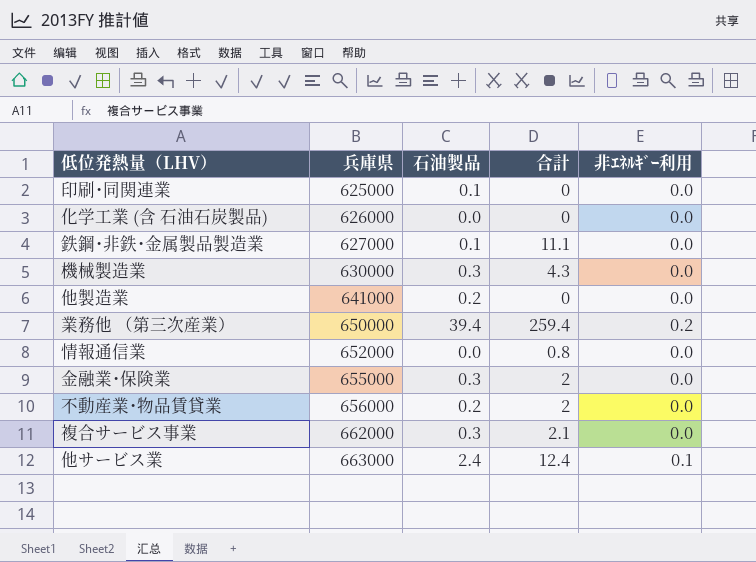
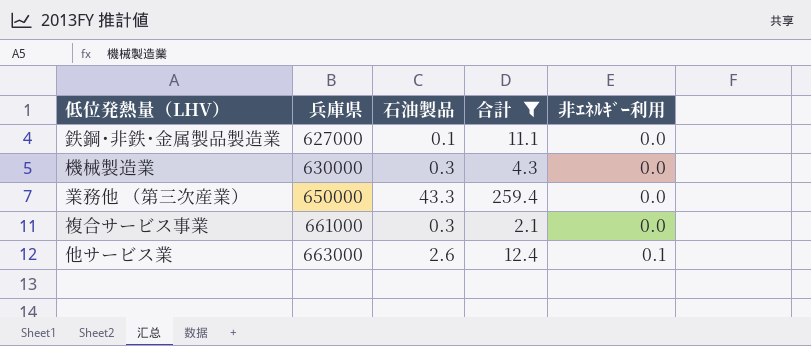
filter: none -> 合計 >= 2.1
業務他 （第三次産業） | 石油製品: 39.4 -> 43.3
業務他 （第三次産業） | 非ｴﾈﾙｷﾞｰ利用: 0.2 -> 0.0
複合サービス事業 | 兵庫県: 662000 -> 661000
他サービス業 | 石油製品: 2.4 -> 2.6

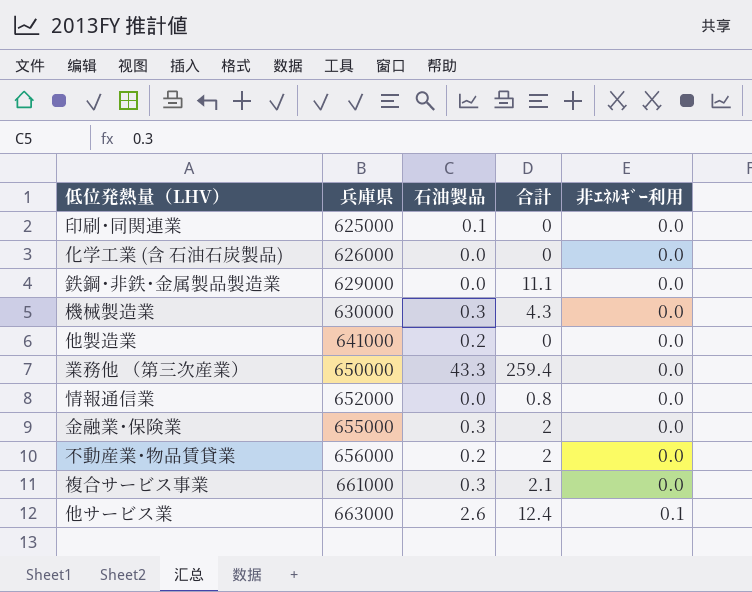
filter: 合計 >= 2.1 -> none
鉄鋼･非鉄･金属製品製造業 | 兵庫県: 627000 -> 629000
鉄鋼･非鉄･金属製品製造業 | 石油製品: 0.1 -> 0.0

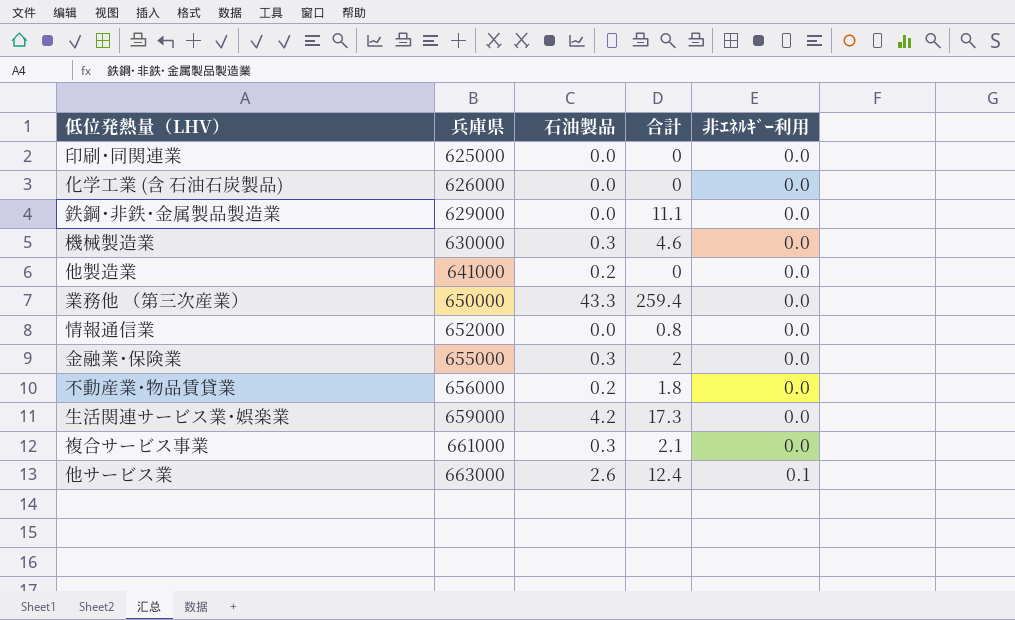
印刷･同関連業 | 石油製品: 0.1 -> 0.0
機械製造業 | 合計: 4.3 -> 4.6
不動産業･物品賃貸業 | 合計: 2 -> 1.8
row 生活関連サービス業･娯楽業: none -> 659000 | 4.2 | 17.3 | 0.0

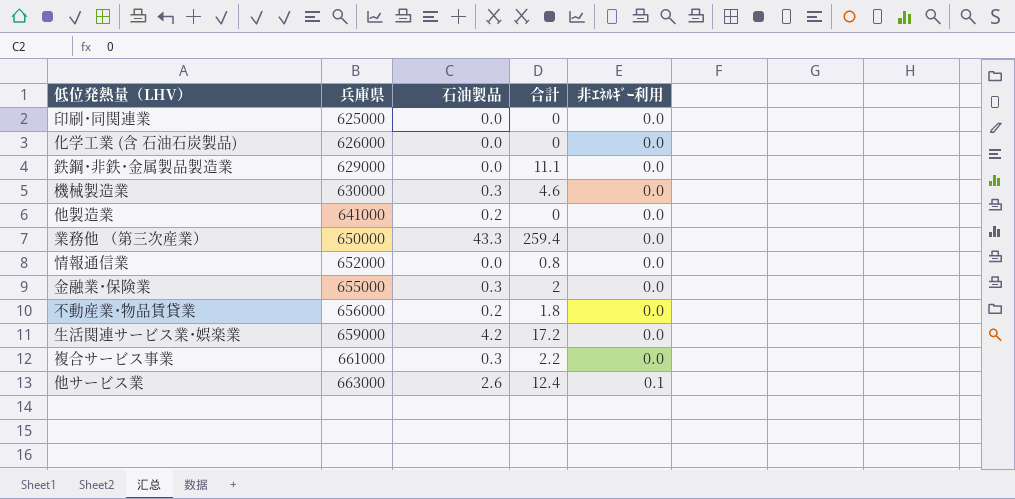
生活関連サービス業･娯楽業 | 合計: 17.3 -> 17.2
複合サービス事業 | 合計: 2.1 -> 2.2

